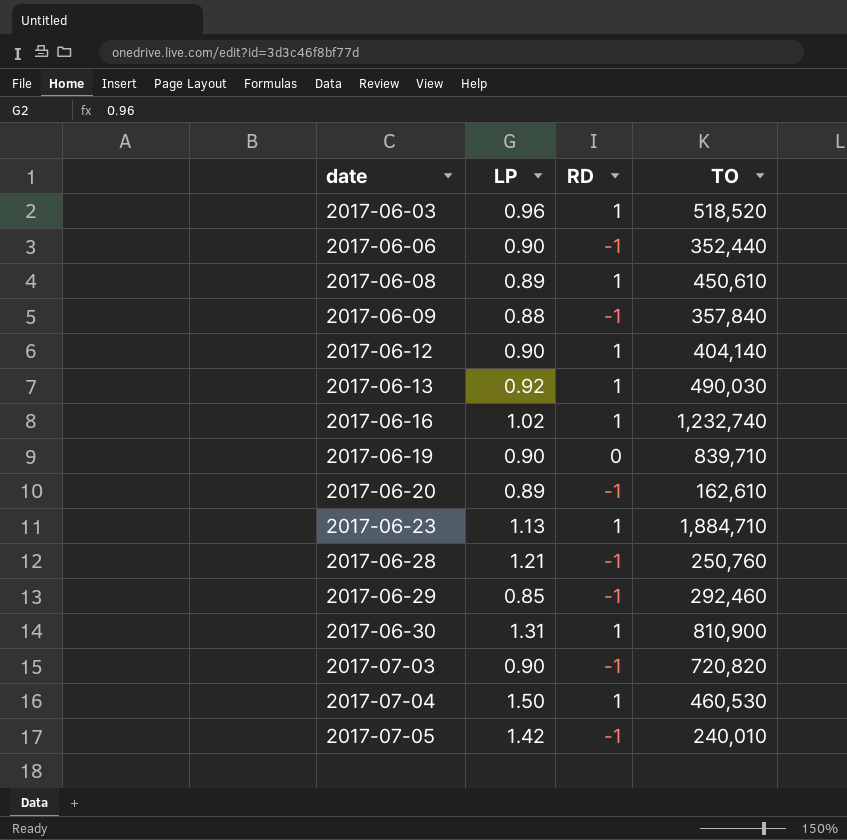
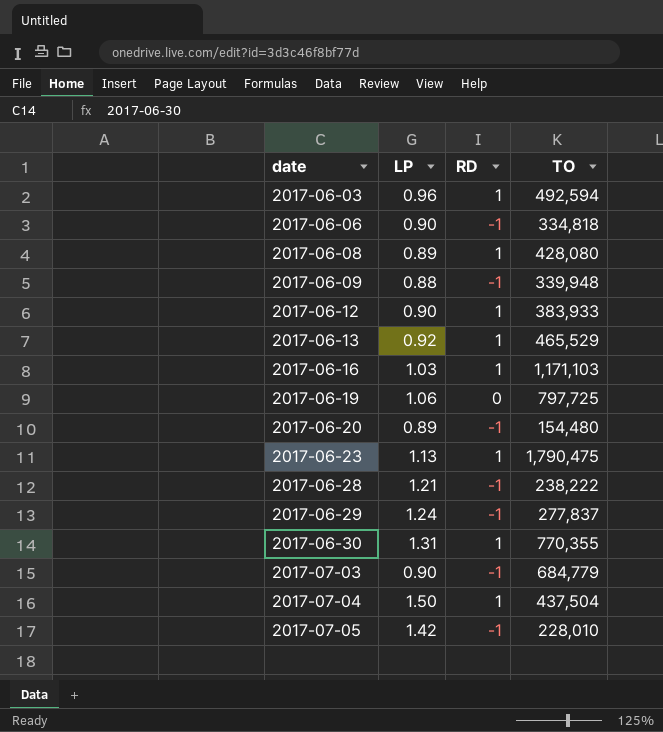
2017-06-03 | TO: 518,520 -> 492,594
2017-06-06 | TO: 352,440 -> 334,818
2017-06-08 | TO: 450,610 -> 428,080
2017-06-09 | TO: 357,840 -> 339,948
2017-06-12 | TO: 404,140 -> 383,933
2017-06-13 | TO: 490,030 -> 465,529
2017-06-16 | LP: 1.02 -> 1.03
2017-06-16 | TO: 1,232,740 -> 1,171,103
2017-06-19 | LP: 0.90 -> 1.06
2017-06-19 | TO: 839,710 -> 797,725
2017-06-20 | TO: 162,610 -> 154,480
2017-06-23 | TO: 1,884,710 -> 1,790,475
2017-06-28 | TO: 250,760 -> 238,222
2017-06-29 | LP: 0.85 -> 1.24
2017-06-29 | TO: 292,460 -> 277,837
2017-06-30 | TO: 810,900 -> 770,355
2017-07-03 | TO: 720,820 -> 684,779
2017-07-04 | TO: 460,530 -> 437,504
2017-07-05 | TO: 240,010 -> 228,010

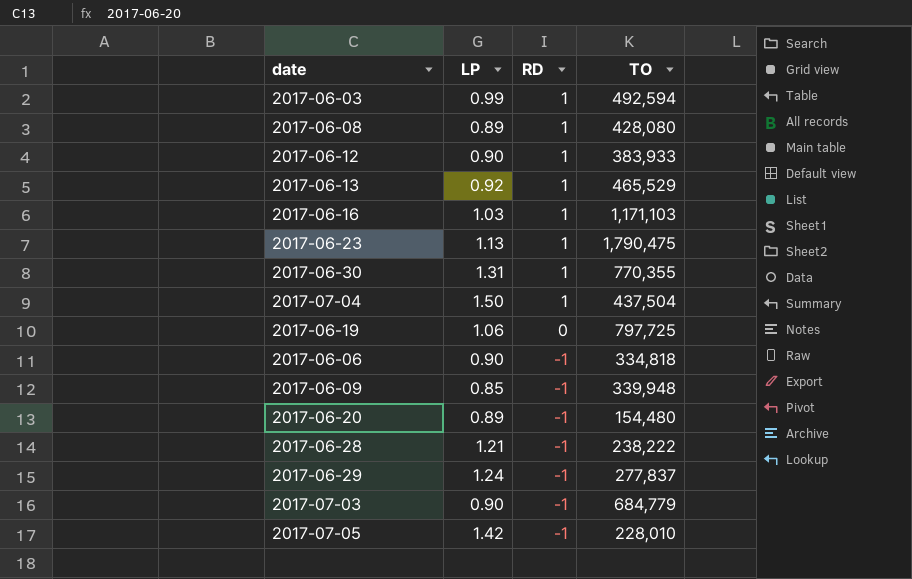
row order: date ascending -> RD descending
2017-06-03 | LP: 0.96 -> 0.99
2017-06-09 | LP: 0.88 -> 0.85

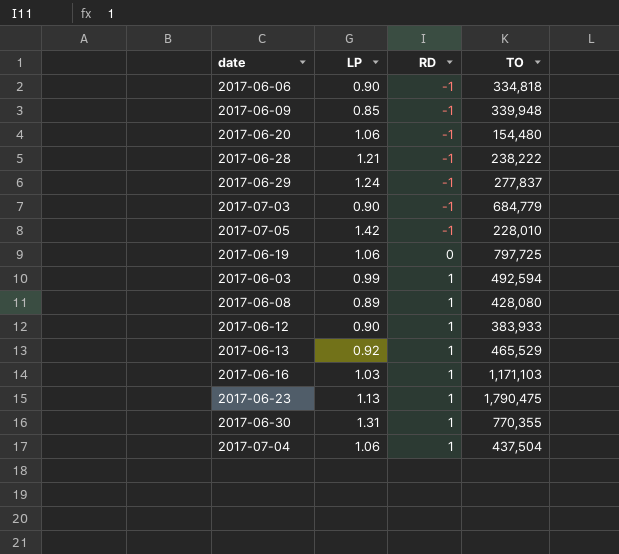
row order: RD descending -> RD ascending
2017-06-20 | LP: 0.89 -> 1.06
2017-07-04 | LP: 1.50 -> 1.06

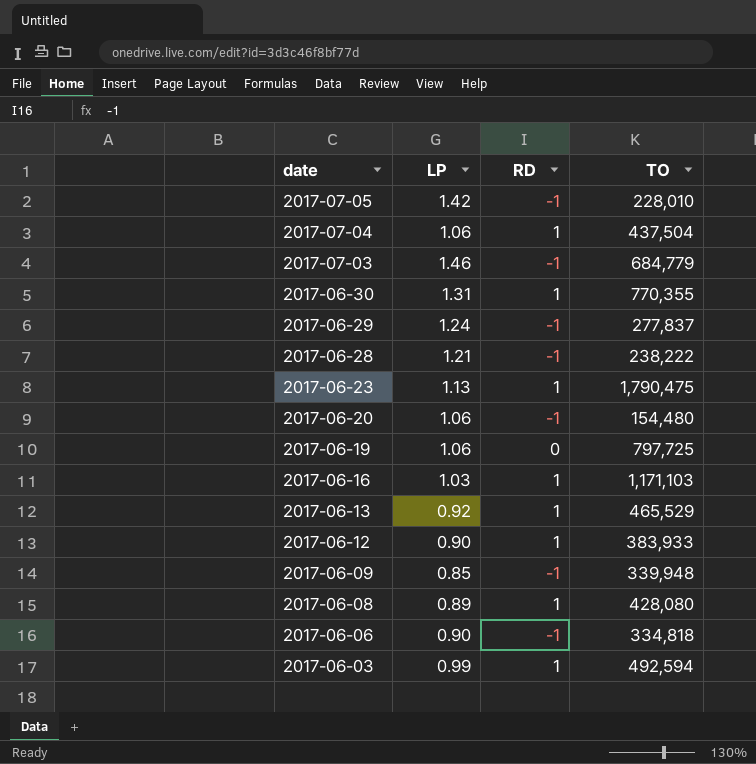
row order: RD ascending -> date descending
2017-07-03 | LP: 0.90 -> 1.46

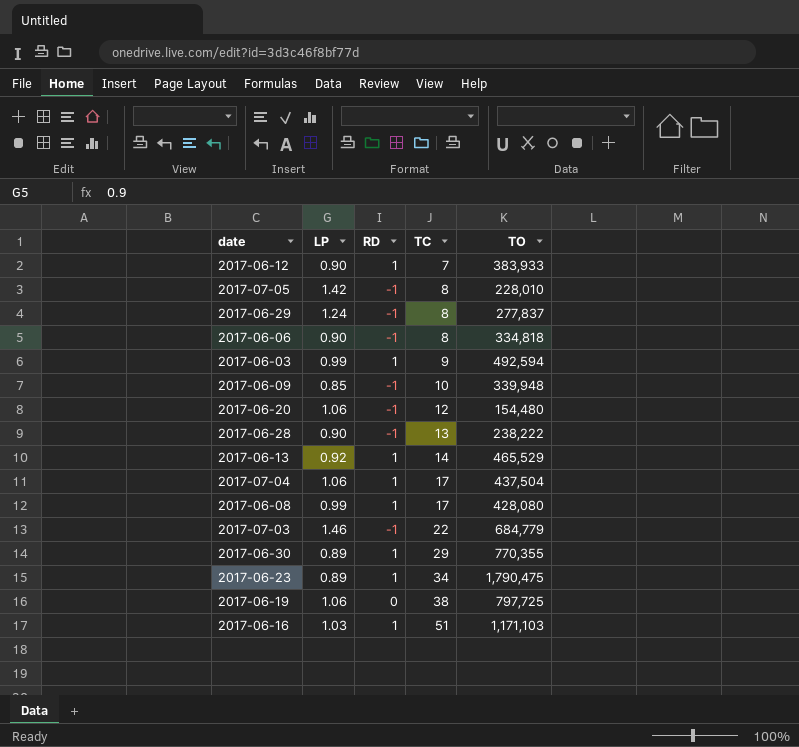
row order: date descending -> TC ascending
column TC | position: none -> 4
2017-06-28 | LP: 1.21 -> 0.90
2017-06-08 | LP: 0.89 -> 0.99
2017-06-30 | LP: 1.31 -> 0.89
2017-06-23 | LP: 1.13 -> 0.89

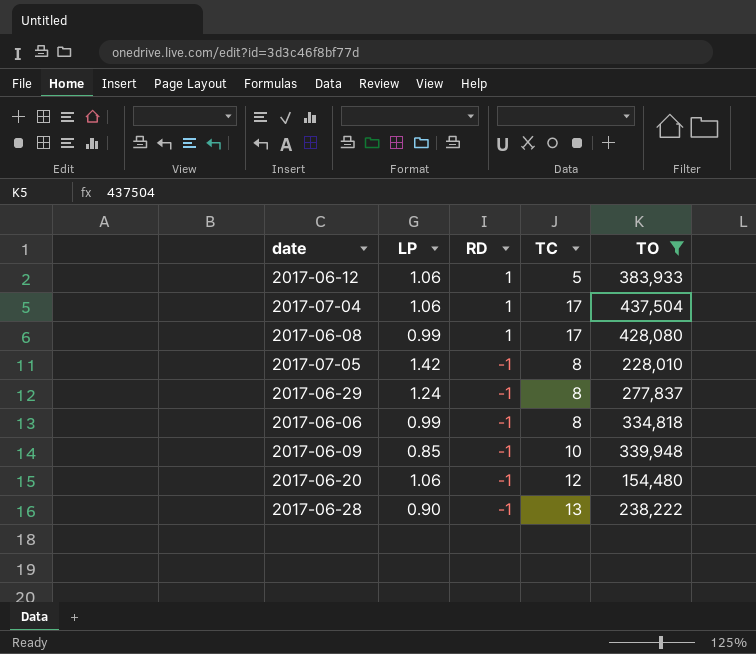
filter: none -> TO <= 437,504
row order: TC ascending -> RD descending
2017-06-12 | LP: 0.90 -> 1.06
2017-06-12 | TC: 7 -> 5
2017-06-06 | LP: 0.90 -> 0.99

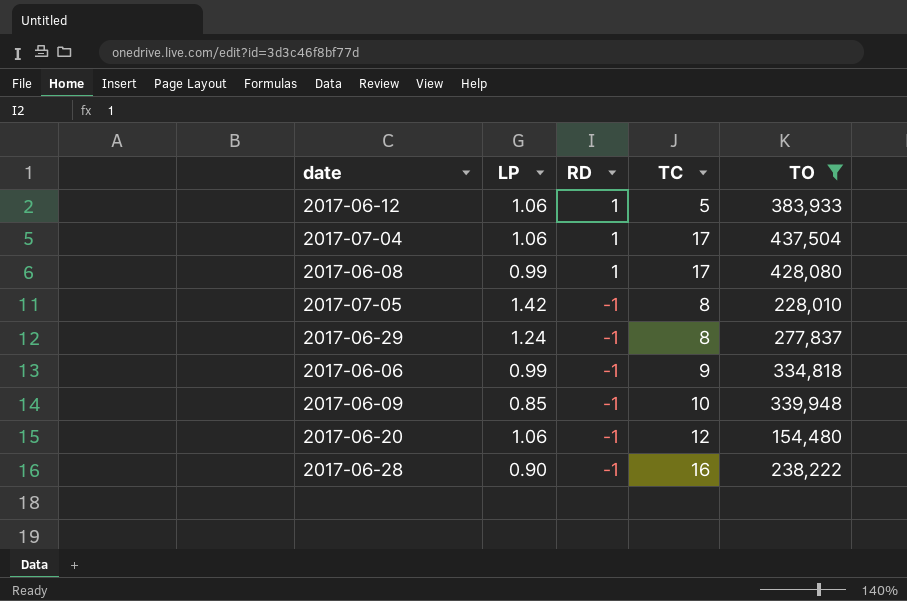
2017-06-06 | TC: 8 -> 9
2017-06-28 | TC: 13 -> 16

